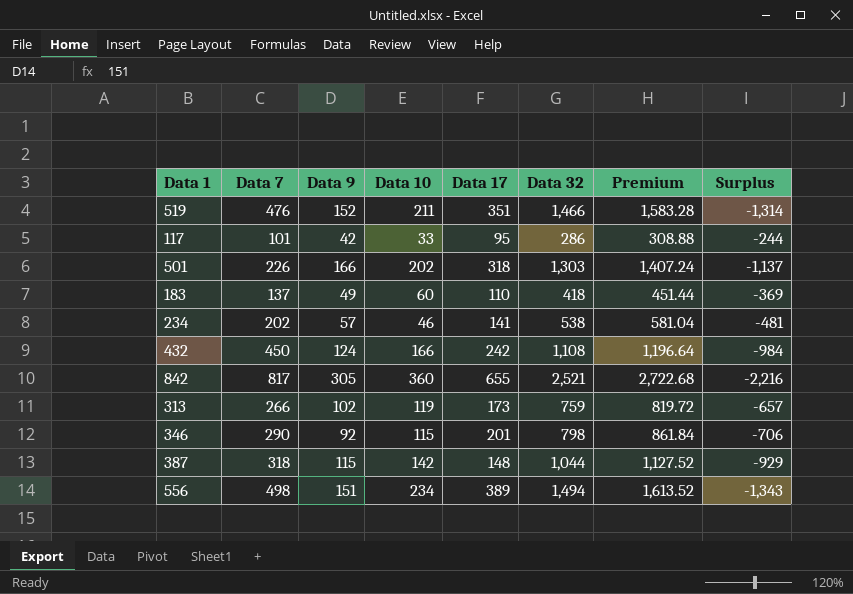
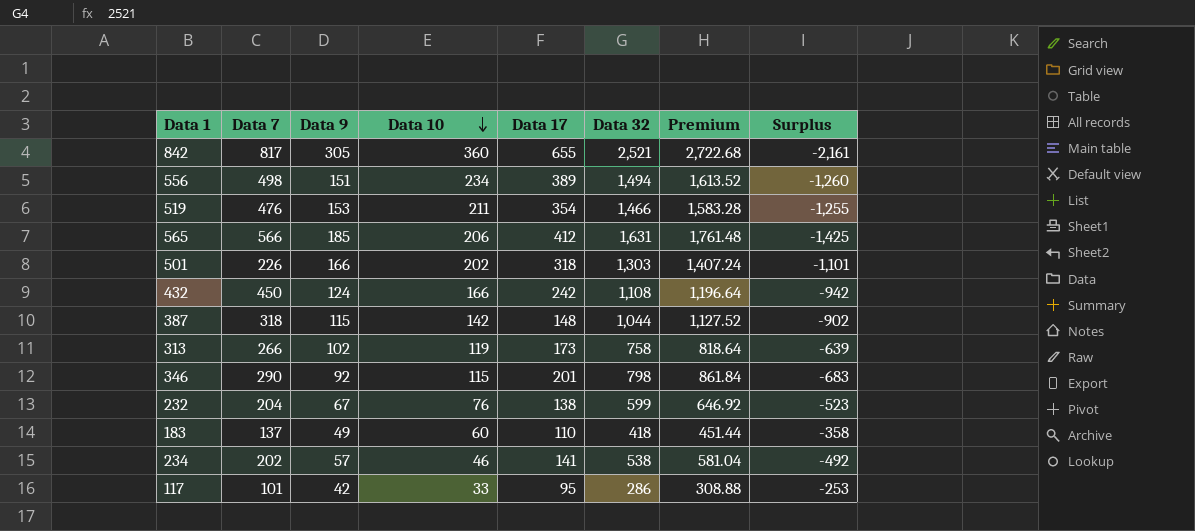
row order: none -> Data 10 descending
column Surplus | formula: [Data 9] - [Data 32] -> [Data 10] - [Data 32]
519 | Data 9: 152 -> 153
519 | Data 17: 351 -> 354
row 565: none -> 566 | 185 | 206 | 412 | 1,631 | 1,761.48 | -1,425
313 | Data 32: 759 -> 758
313 | Premium: 819.72 -> 818.64
row 232: none -> 204 | 67 | 76 | 138 | 599 | 646.92 | -523

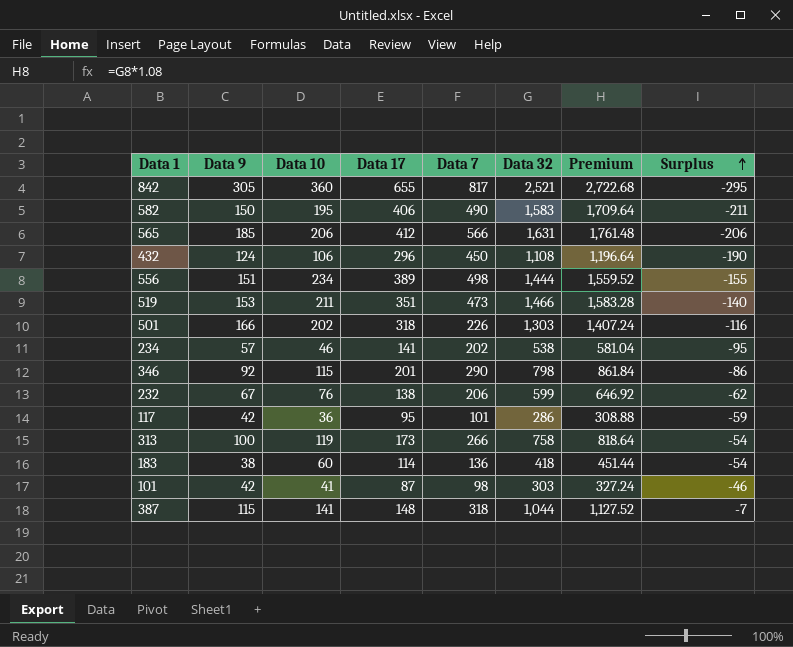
row order: Data 10 descending -> Surplus ascending
column Data 7 | position: 2 -> 5
column Surplus | formula: [Data 10] - [Data 32] -> [Data 10] - [Data 17]
row 582: none -> 150 | 195 | 406 | 490 | 1,583 | 1,709.64 | -211
432 | Data 10: 166 -> 106
432 | Data 17: 242 -> 296
556 | Data 32: 1,494 -> 1,444
556 | Premium: 1,613.52 -> 1,559.52
519 | Data 17: 354 -> 351
519 | Data 7: 476 -> 473
232 | Data 7: 204 -> 206
117 | Data 10: 33 -> 36
313 | Data 9: 102 -> 100
183 | Data 9: 49 -> 38
183 | Data 17: 110 -> 114
183 | Data 7: 137 -> 136
row 101: none -> 42 | 41 | 87 | 98 | 303 | 327.24 | -46
387 | Data 10: 142 -> 141

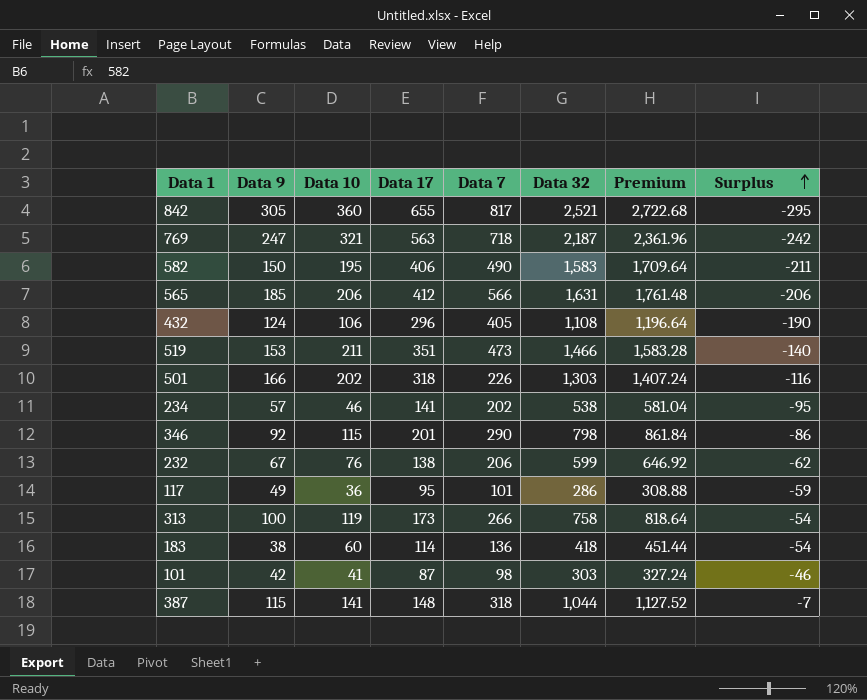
row 556: 151 | 234 | 389 | 498 | 1,444 | 1,559.52 | -155 -> none
row 769: none -> 247 | 321 | 563 | 718 | 2,187 | 2,361.96 | -242
432 | Data 7: 450 -> 405
117 | Data 9: 42 -> 49

